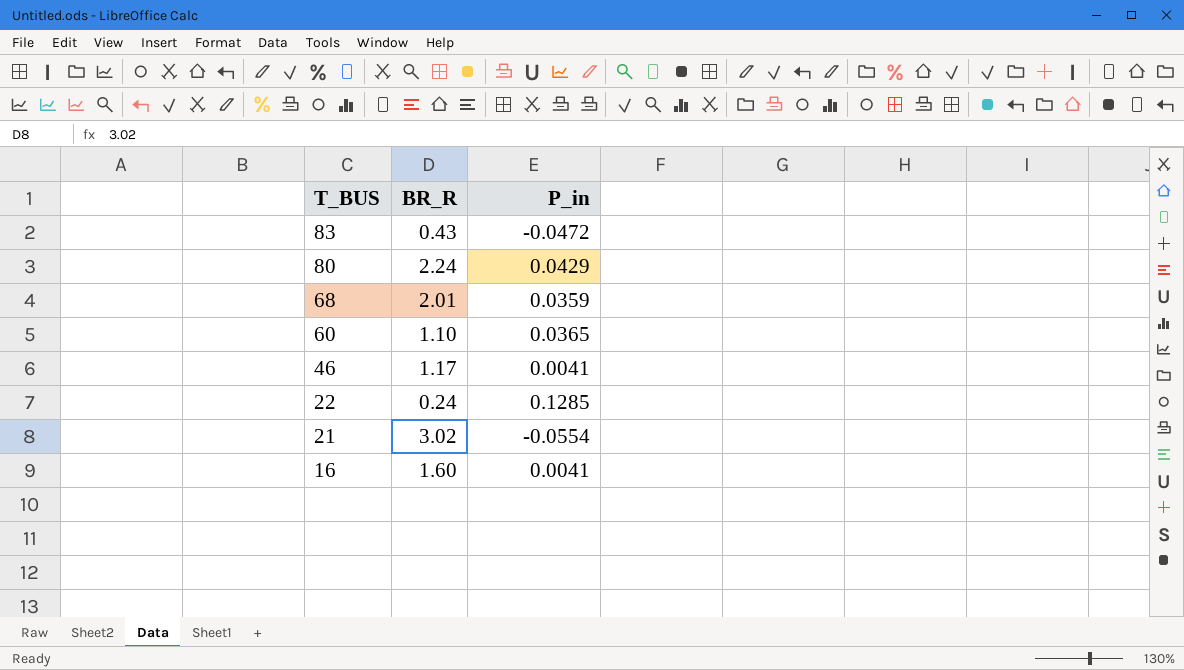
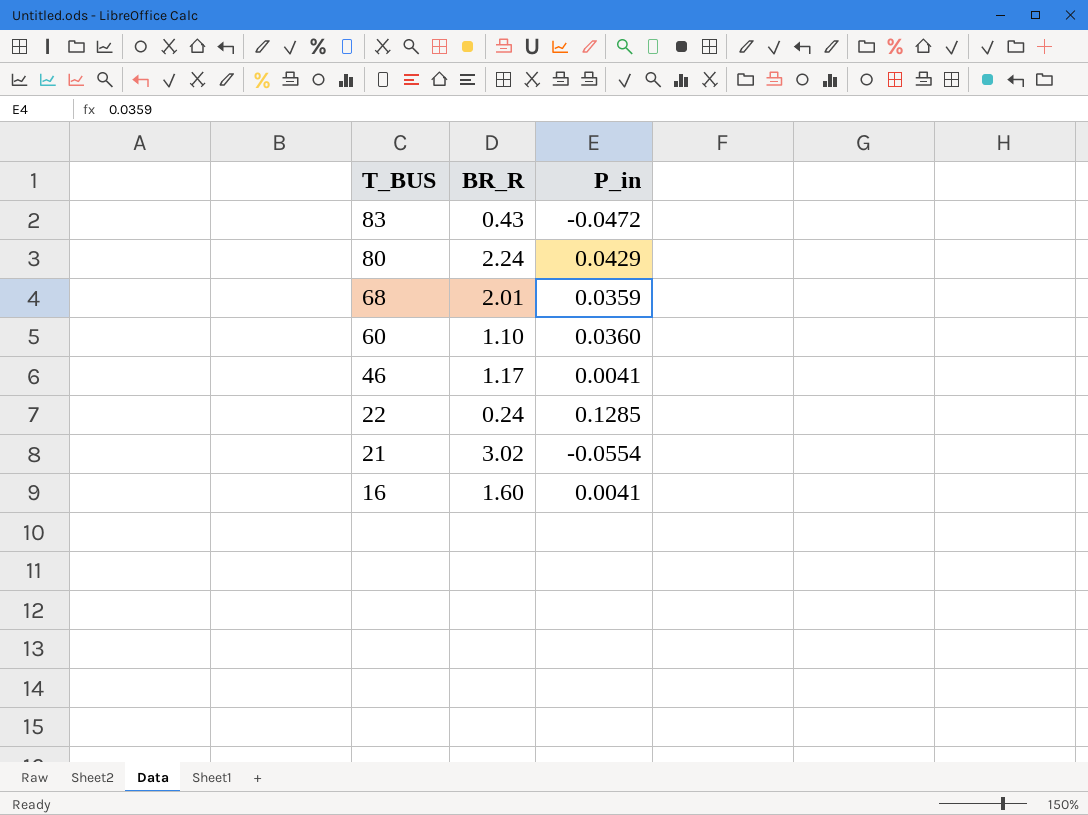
60 | P_in: 0.0365 -> 0.0360

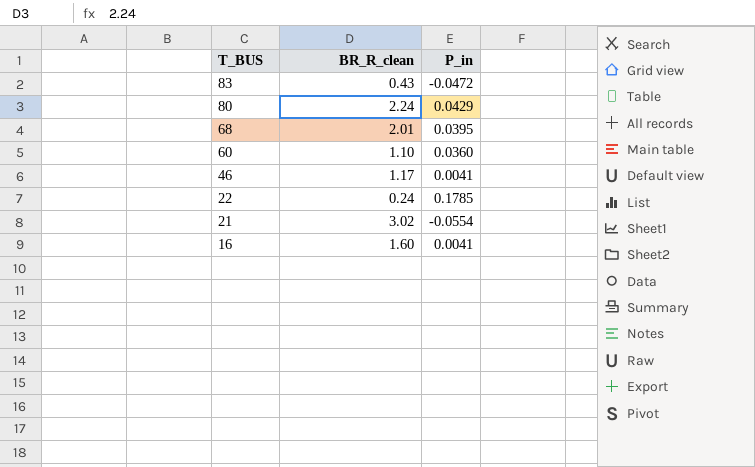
column name: BR_R -> BR_R_clean
68 | P_in: 0.0359 -> 0.0395
22 | P_in: 0.1285 -> 0.1785

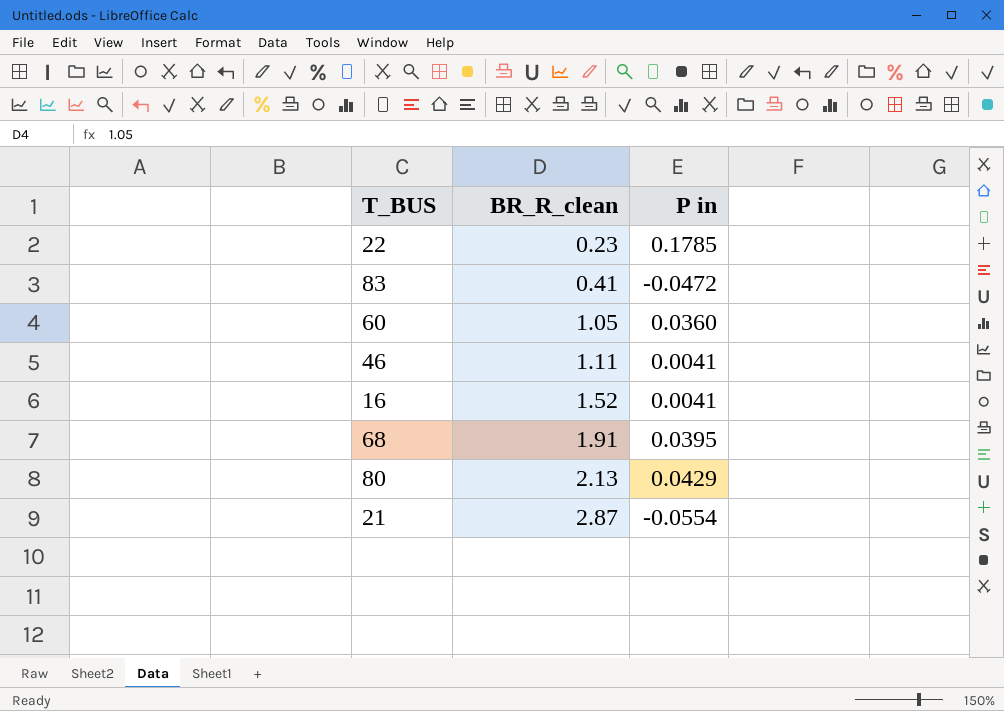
row order: T_BUS descending -> BR_R_clean ascending
column name: P_in -> P in
22 | BR_R_clean: 0.24 -> 0.23
83 | BR_R_clean: 0.43 -> 0.41
60 | BR_R_clean: 1.10 -> 1.05
46 | BR_R_clean: 1.17 -> 1.11
16 | BR_R_clean: 1.60 -> 1.52
68 | BR_R_clean: 2.01 -> 1.91
80 | BR_R_clean: 2.24 -> 2.13
21 | BR_R_clean: 3.02 -> 2.87

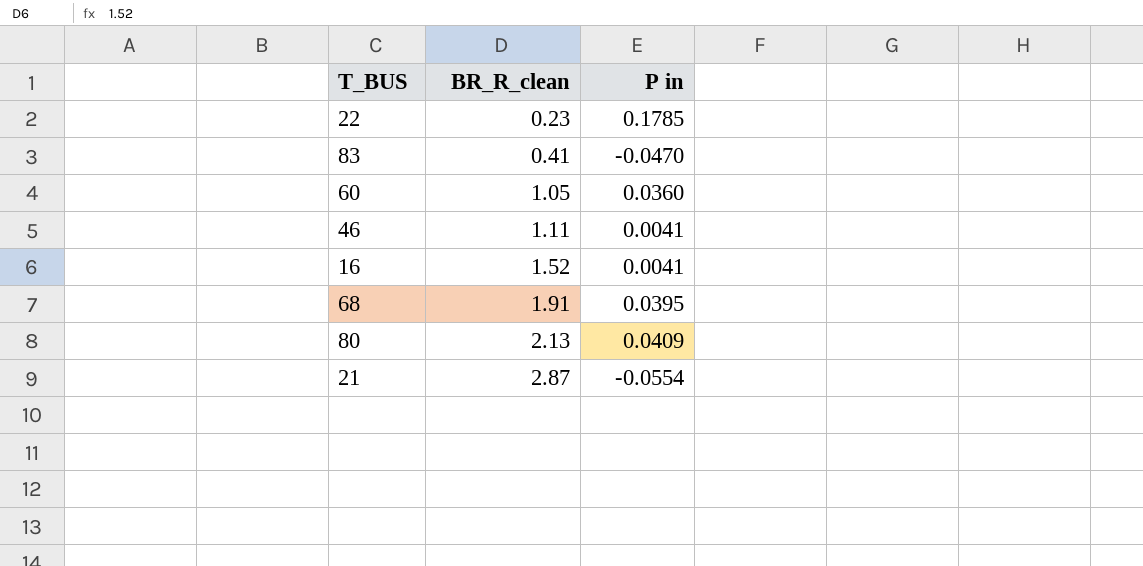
83 | P in: -0.0472 -> -0.0470
80 | P in: 0.0429 -> 0.0409

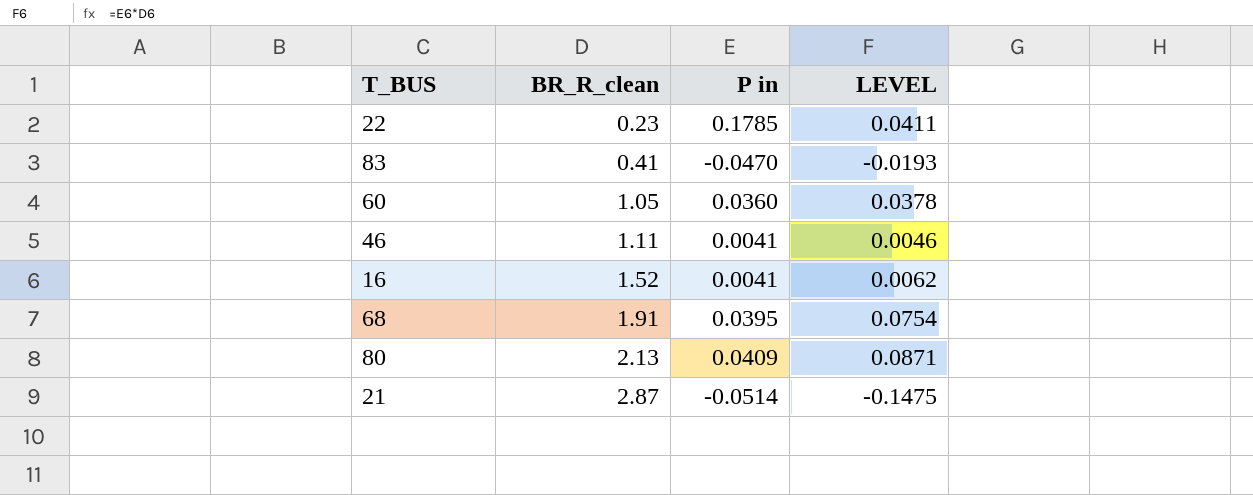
column LEVEL | formula: none -> [BR_R_clean] * [P in]
21 | P in: -0.0554 -> -0.0514

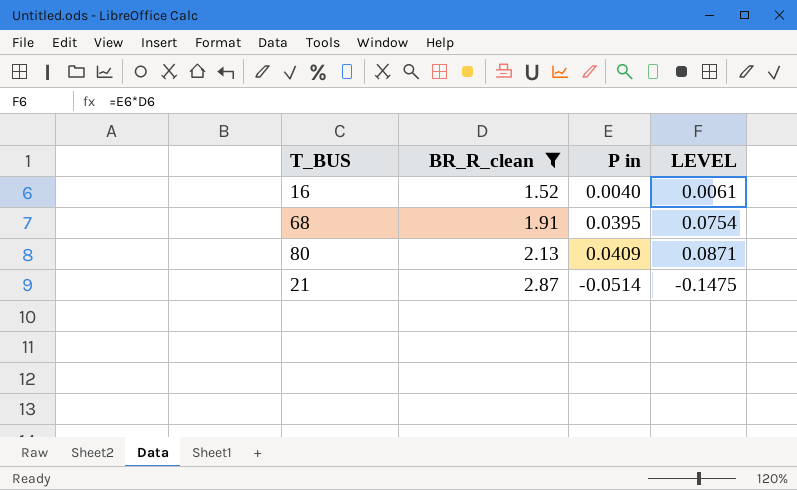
filter: none -> BR_R_clean >= 1.52
16 | P in: 0.0041 -> 0.0040
16 | LEVEL: 0.0062 -> 0.0061

